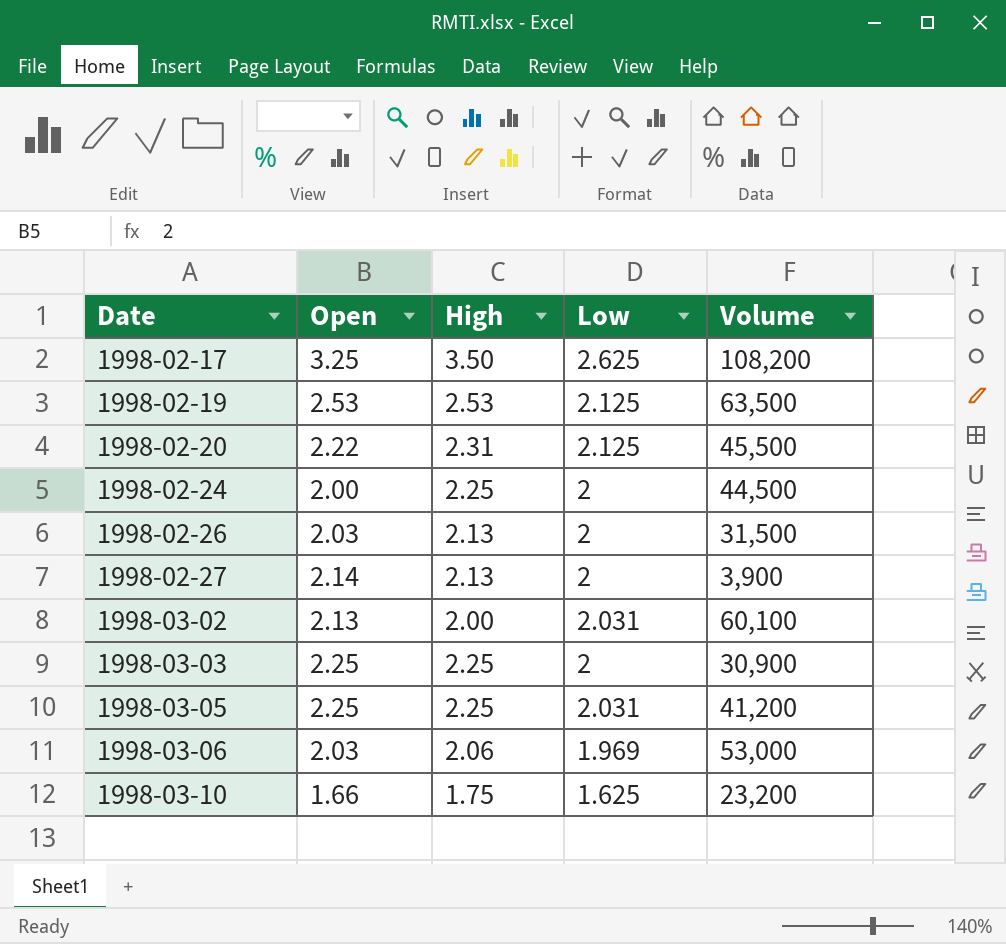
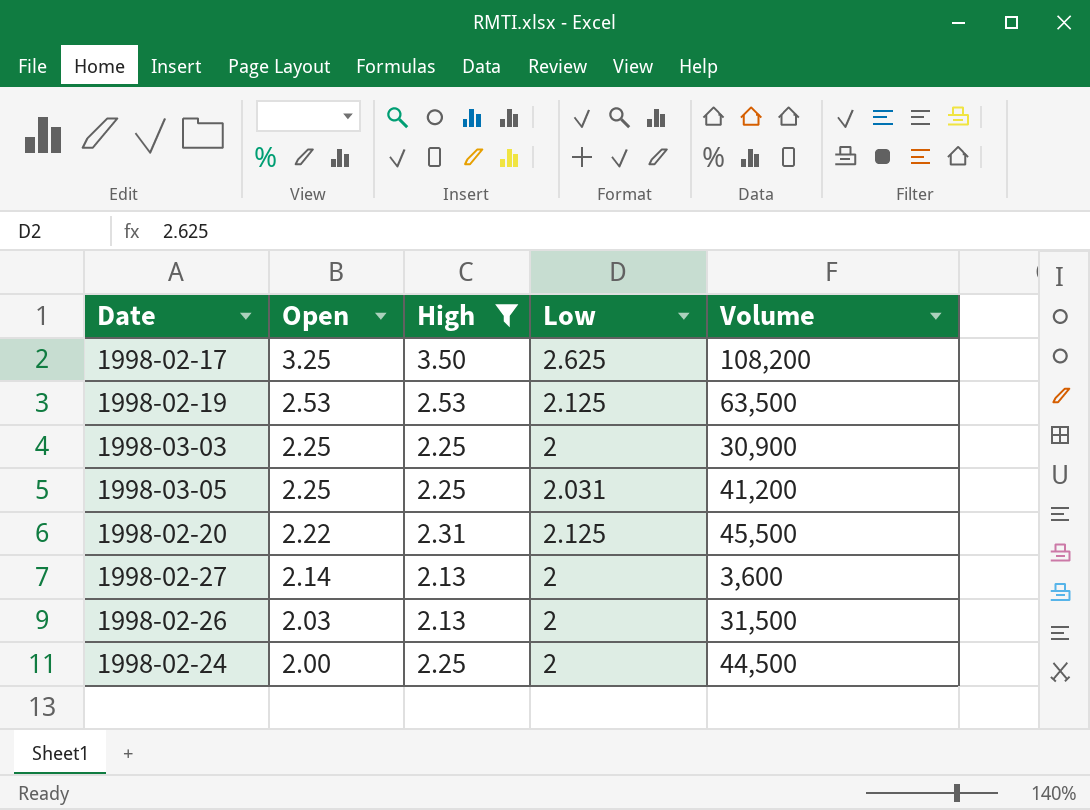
filter: none -> High >= 2.13
row order: Date ascending -> Open descending
1998-02-27 | Volume: 3,900 -> 3,600

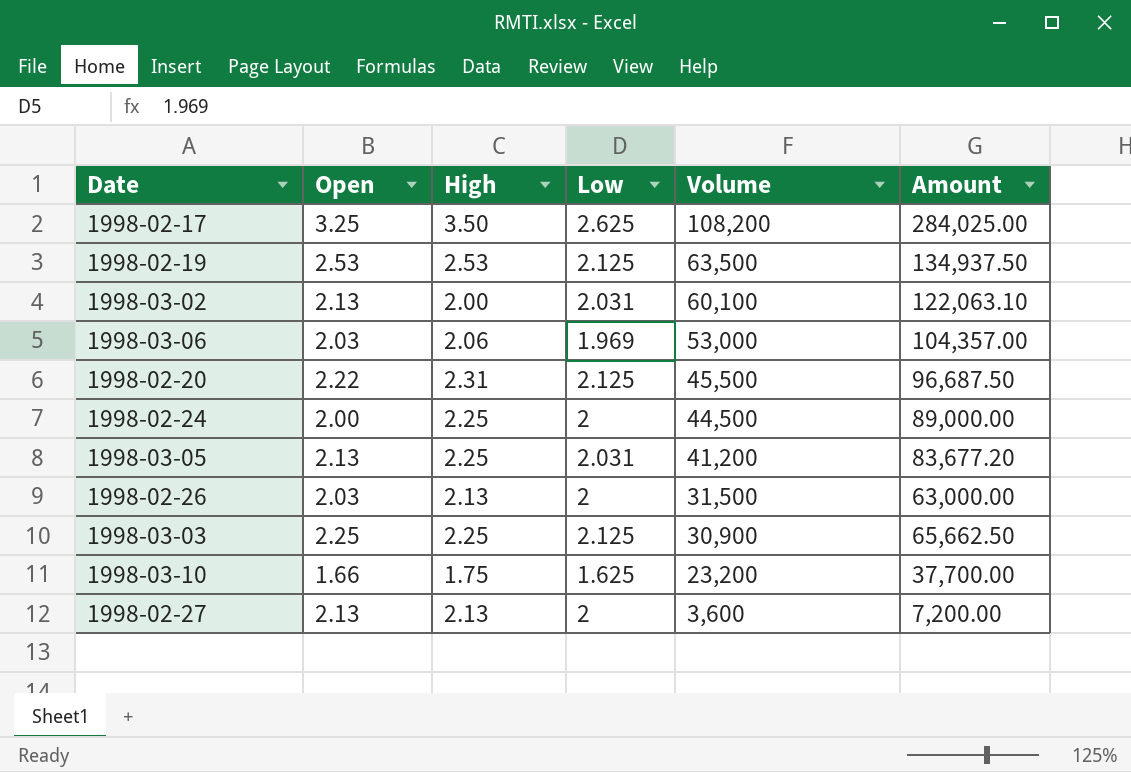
filter: High >= 2.13 -> none
row order: Open descending -> Volume descending
column Amount | formula: none -> [Low] * [Volume]
1998-03-05 | Open: 2.25 -> 2.13
1998-03-03 | Low: 2 -> 2.125
1998-02-27 | Open: 2.14 -> 2.13

